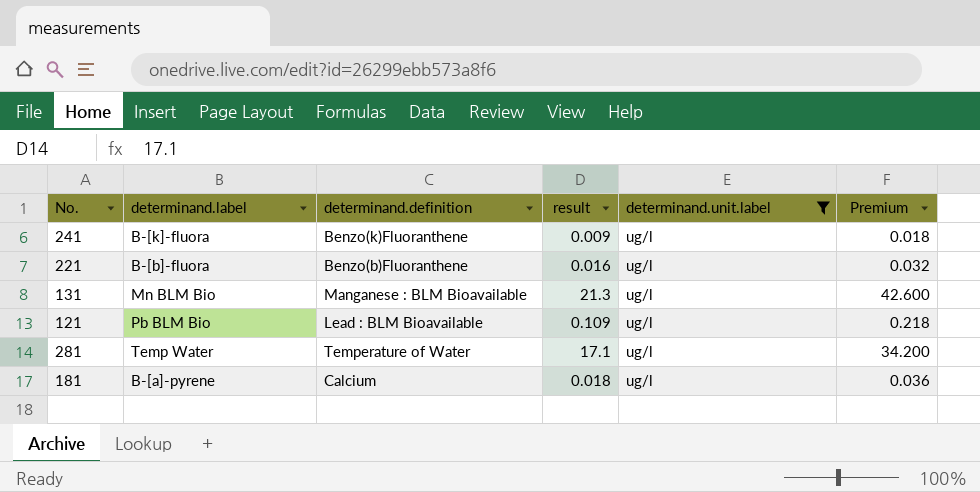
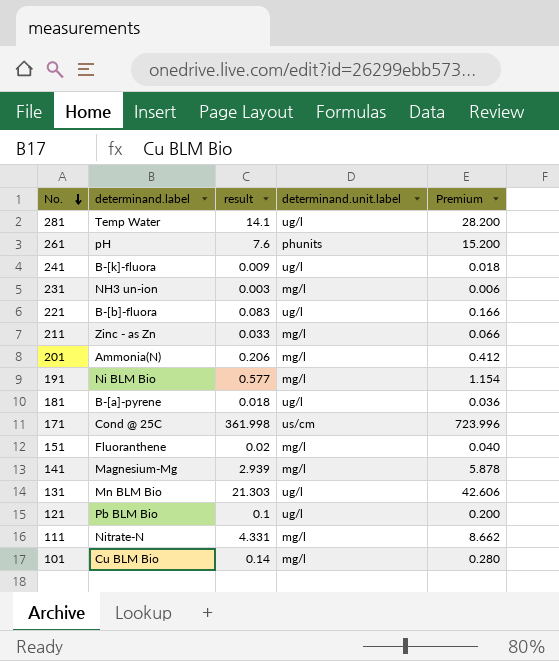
filter: determinand.unit.label = ug/l -> none
row order: none -> No. descending
column determinand.definition | position: 3 -> none
281 | result: 17.1 -> 14.1
281 | Premium: 34.200 -> 28.200
221 | result: 0.016 -> 0.083
221 | Premium: 0.032 -> 0.166
131 | result: 21.3 -> 21.303
131 | Premium: 42.600 -> 42.606
121 | result: 0.109 -> 0.1
121 | Premium: 0.218 -> 0.200

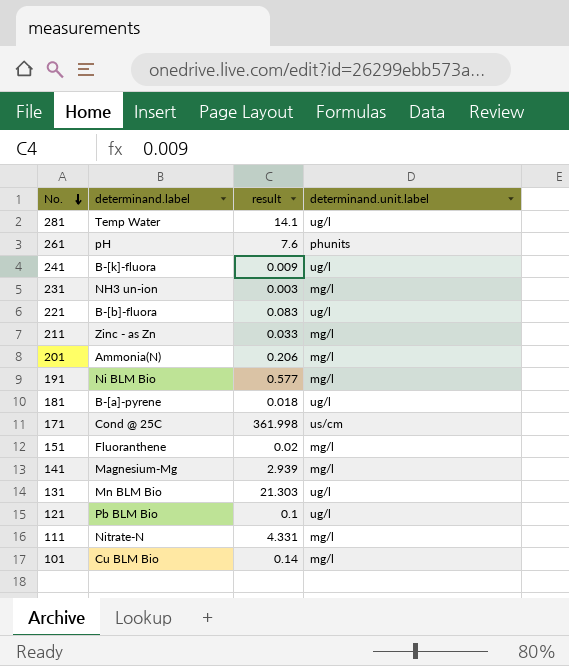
column Premium | formula: [result] * 2 -> none

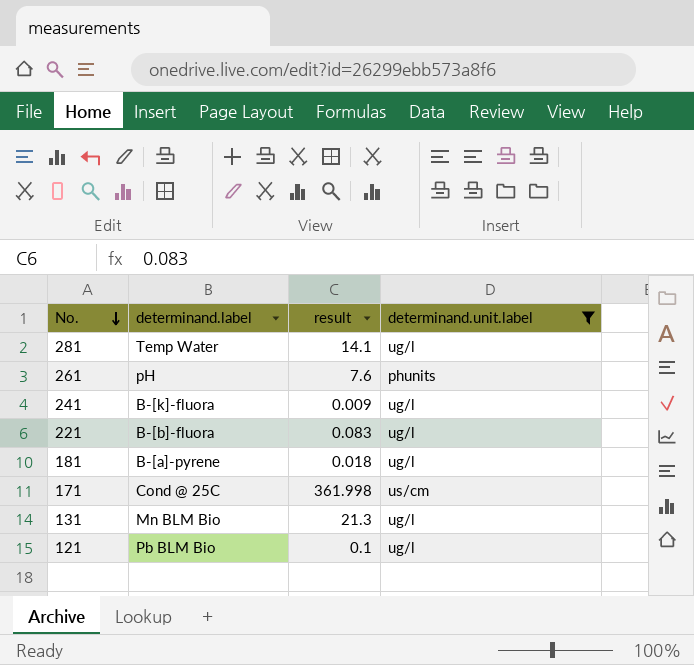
filter: none -> determinand.unit.label != mg/l
131 | result: 21.303 -> 21.3

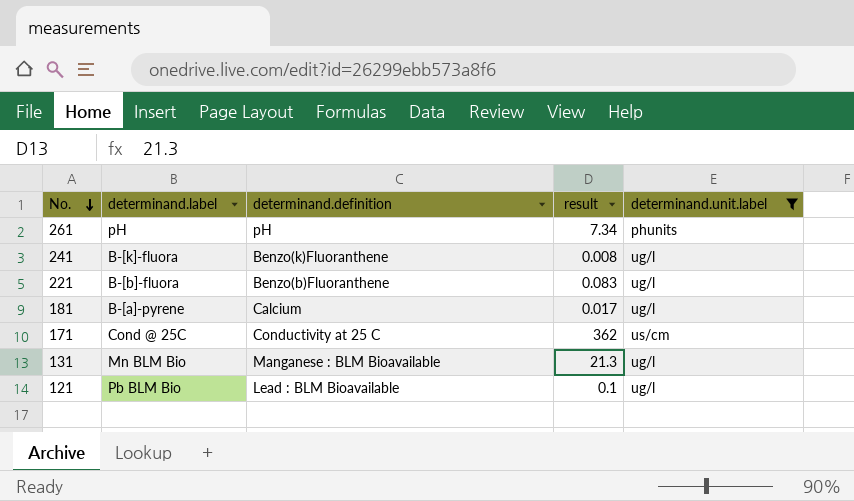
column determinand.definition | position: none -> 3
row 281: Temp Water | 14.1 | ug/l -> none
261 | result: 7.6 -> 7.34
241 | result: 0.009 -> 0.008
181 | result: 0.018 -> 0.017
171 | result: 361.998 -> 362

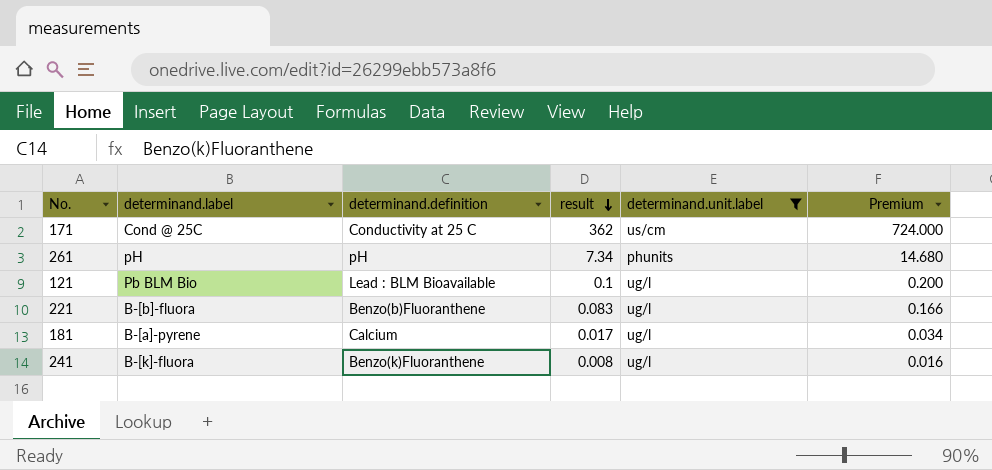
row order: No. descending -> result descending
column Premium | formula: none -> [result] * 2
row 131: Mn BLM Bio | Manganese : BLM Bioavailable | 21.3 | ug/l -> none

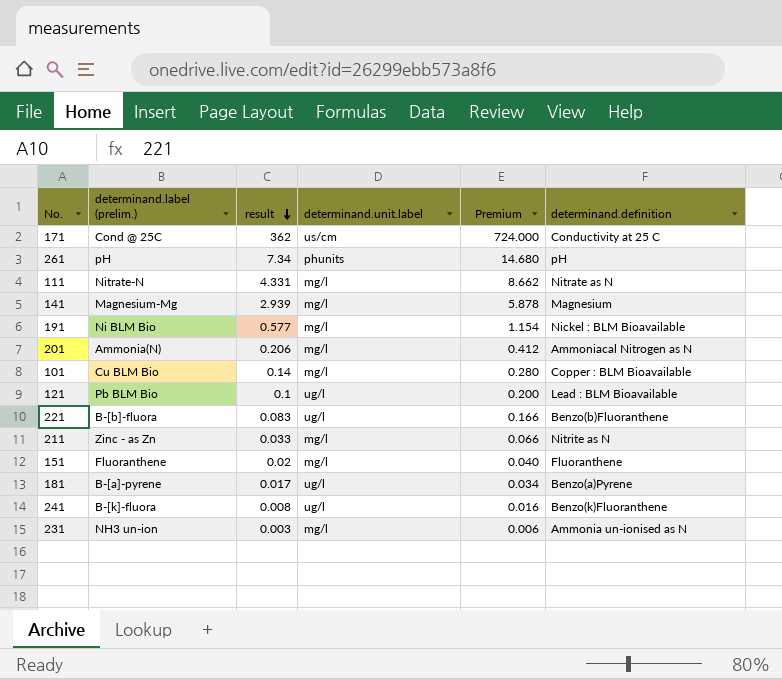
filter: determinand.unit.label != mg/l -> none
column name: determinand.label -> determinand.label (prelim.)
column determinand.definition | position: 3 -> 6
181 | determinand.definition: Calcium -> Benzo(a)Pyrene

